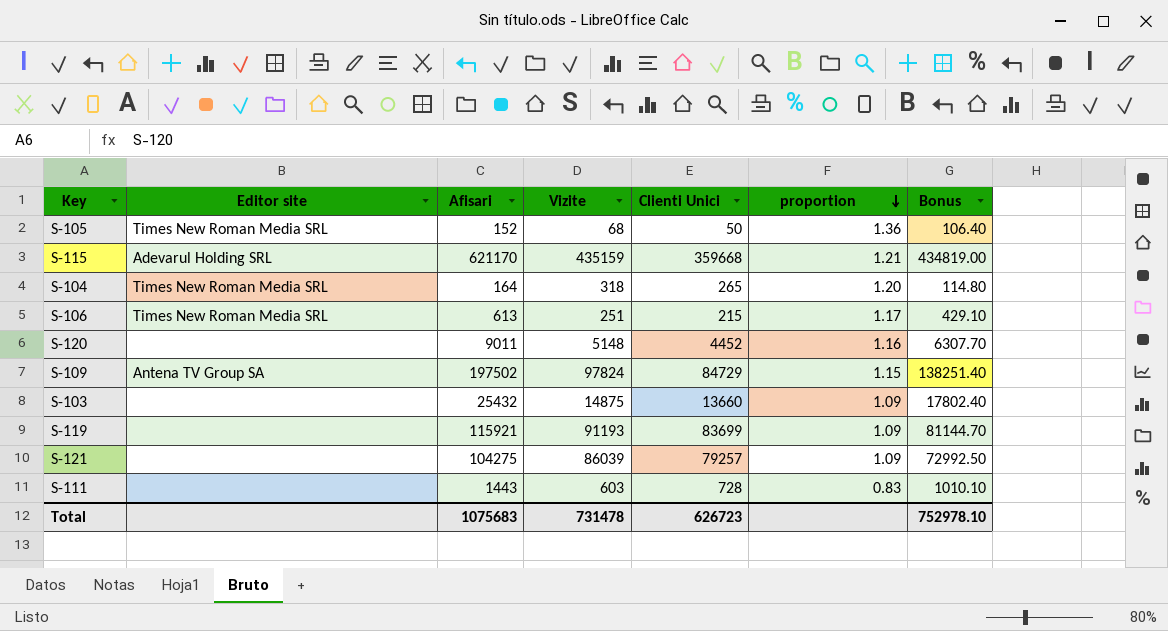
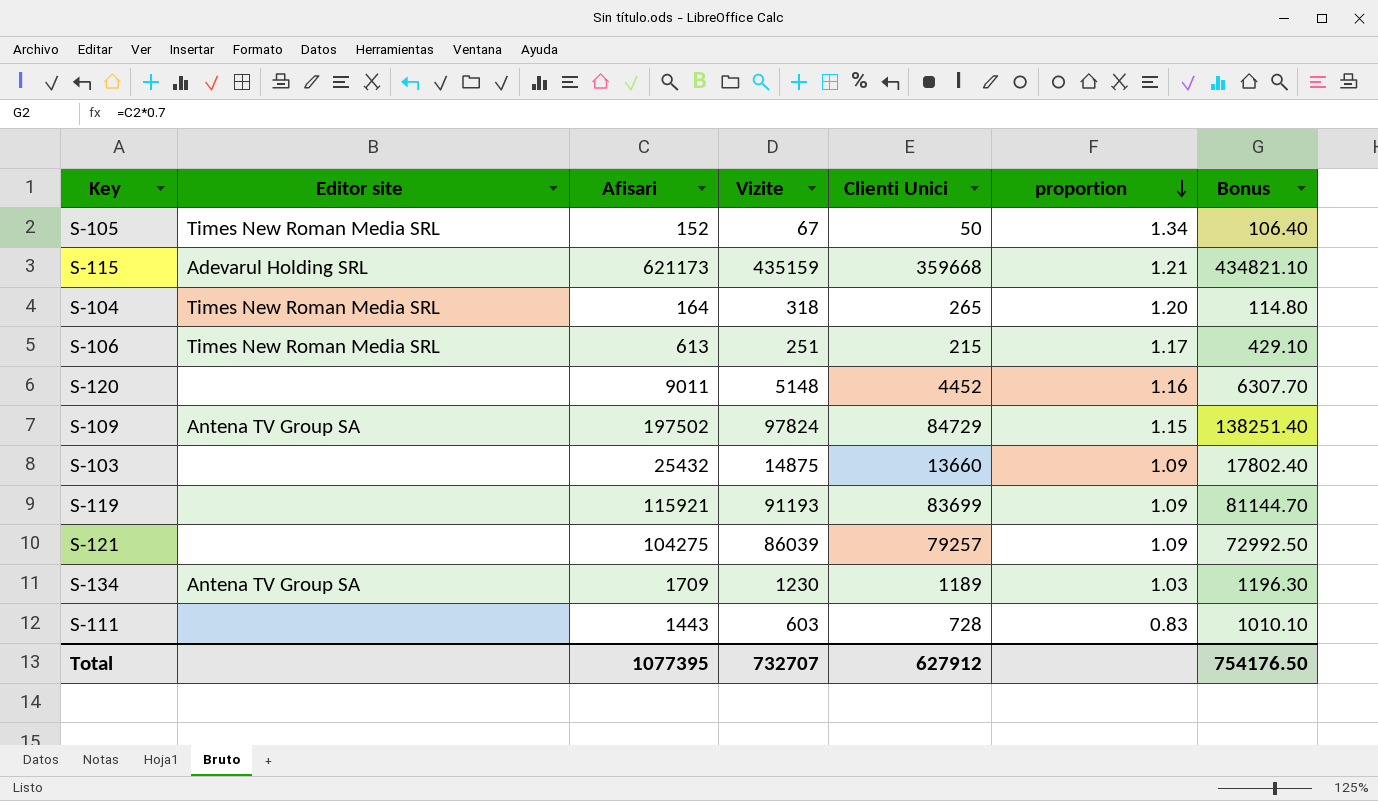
S-105 | Vizite: 68 -> 67
S-105 | proportion: 1.36 -> 1.34
S-115 | Afisari: 621170 -> 621173
S-115 | Bonus: 434819.00 -> 434821.10
row S-134: none -> Antena TV Group SA | 1709 | 1230 | 1189 | 1.03 | 1196.30
Total | Afisari: 1075683 -> 1077395
Total | Vizite: 731478 -> 732707
Total | Clienti Unici: 626723 -> 627912
Total | Bonus: 752978.10 -> 754176.50

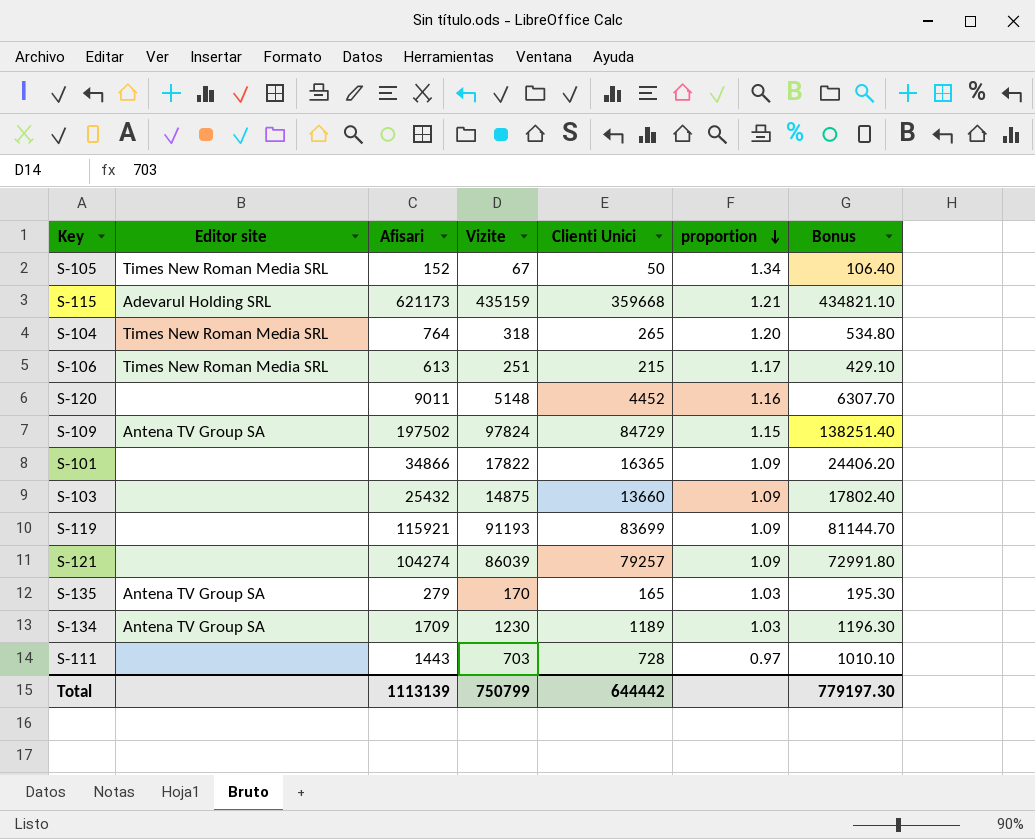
S-104 | Afisari: 164 -> 764
S-104 | Bonus: 114.80 -> 534.80
row S-101: none -> none | 34866 | 17822 | 16365 | 1.09 | 24406.20
S-121 | Afisari: 104275 -> 104274
S-121 | Bonus: 72992.50 -> 72991.80
row S-135: none -> Antena TV Group SA | 279 | 170 | 165 | 1.03 | 195.30
S-111 | Vizite: 603 -> 703
S-111 | proportion: 0.83 -> 0.97
Total | Afisari: 1077395 -> 1113139
Total | Vizite: 732707 -> 750799
Total | Clienti Unici: 627912 -> 644442
Total | Bonus: 754176.50 -> 779197.30

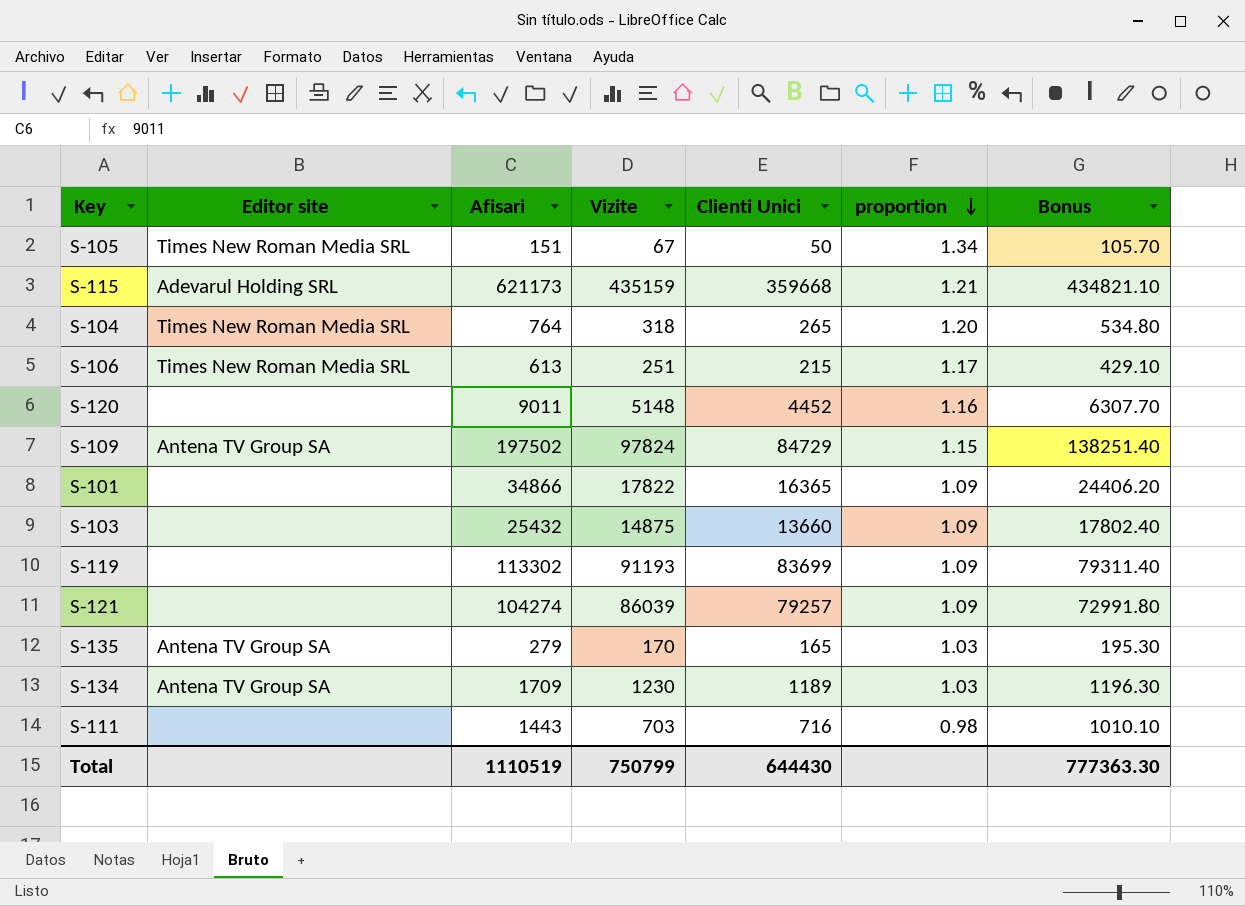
S-105 | Afisari: 152 -> 151
S-105 | Bonus: 106.40 -> 105.70
S-119 | Afisari: 115921 -> 113302
S-119 | Bonus: 81144.70 -> 79311.40
S-111 | Clienti Unici: 728 -> 716
S-111 | proportion: 0.97 -> 0.98
Total | Afisari: 1113139 -> 1110519
Total | Clienti Unici: 644442 -> 644430
Total | Bonus: 779197.30 -> 777363.30

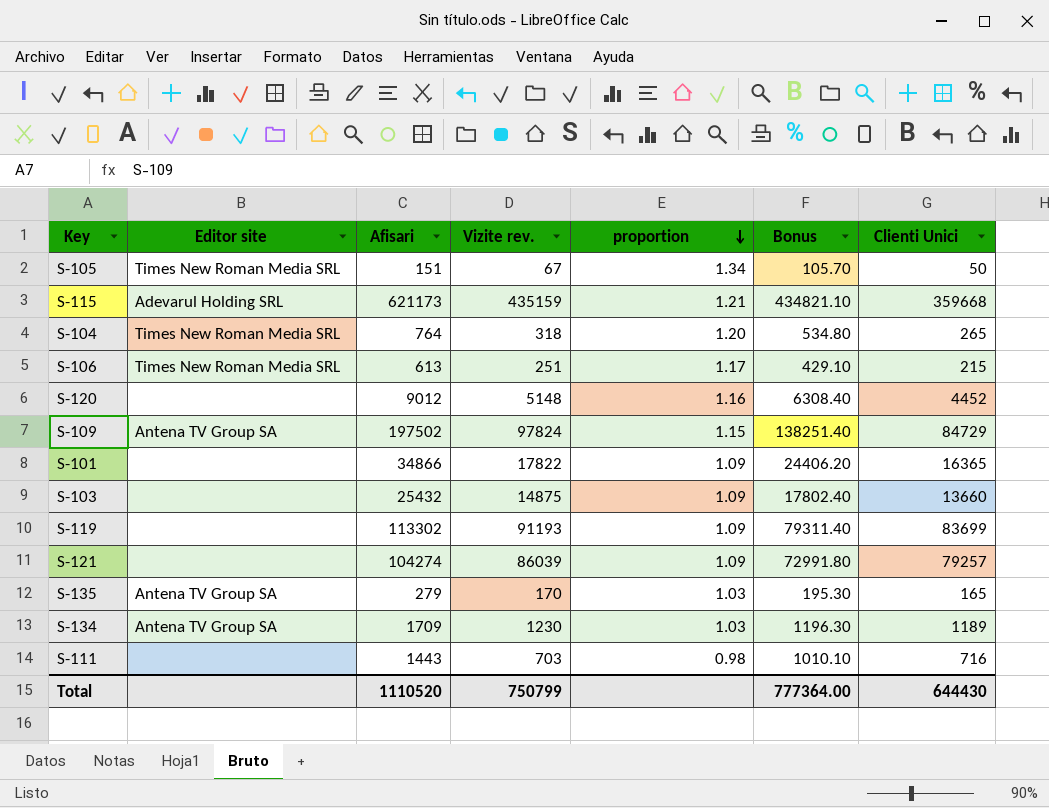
column name: Vizite -> Vizite rev.
column Clienti Unici | position: 5 -> 7
S-120 | Afisari: 9011 -> 9012
S-120 | Bonus: 6307.70 -> 6308.40
Total | Afisari: 1110519 -> 1110520
Total | Bonus: 777363.30 -> 777364.00

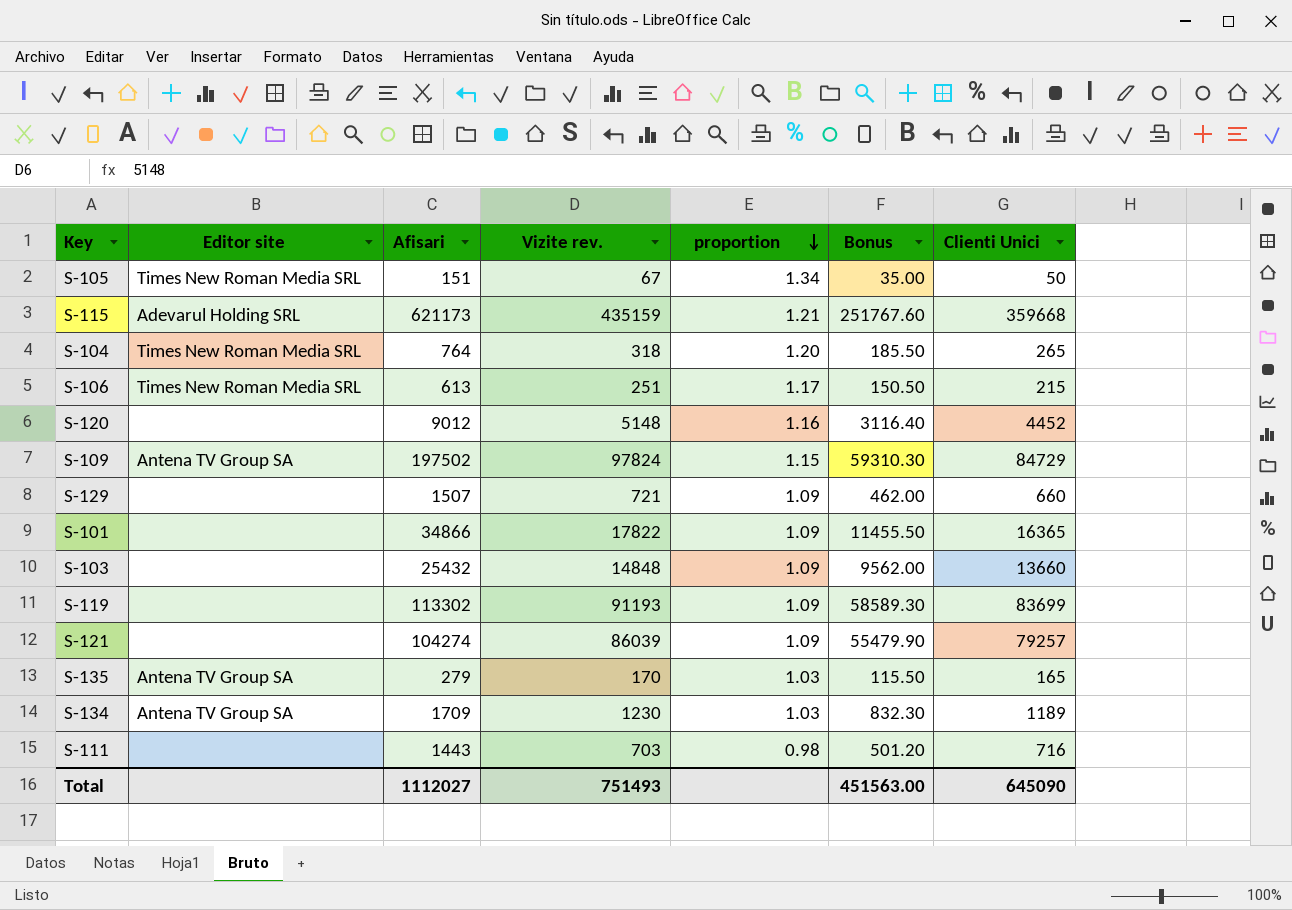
column Bonus | formula: [Afisari] * 0.7 -> [Clienti Unici] * 0.7
row S-129: none -> none | 1507 | 721 | 1.09 | 462.00 | 660
S-103 | Vizite rev.: 14875 -> 14848
Total | Afisari: 1110520 -> 1112027
Total | Vizite rev.: 750799 -> 751493
Total | Bonus: 777364.00 -> 451563.00
Total | Clienti Unici: 644430 -> 645090

